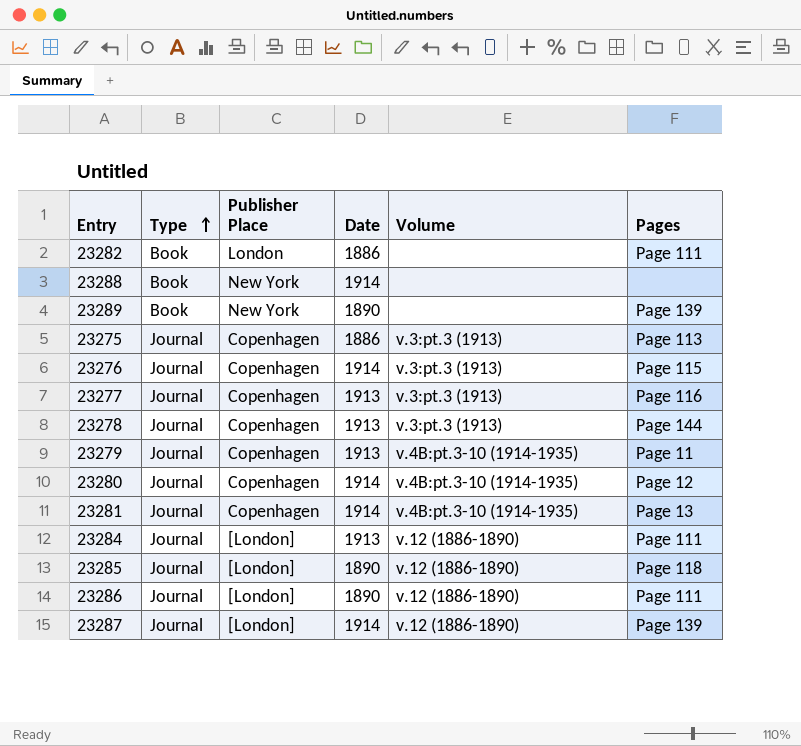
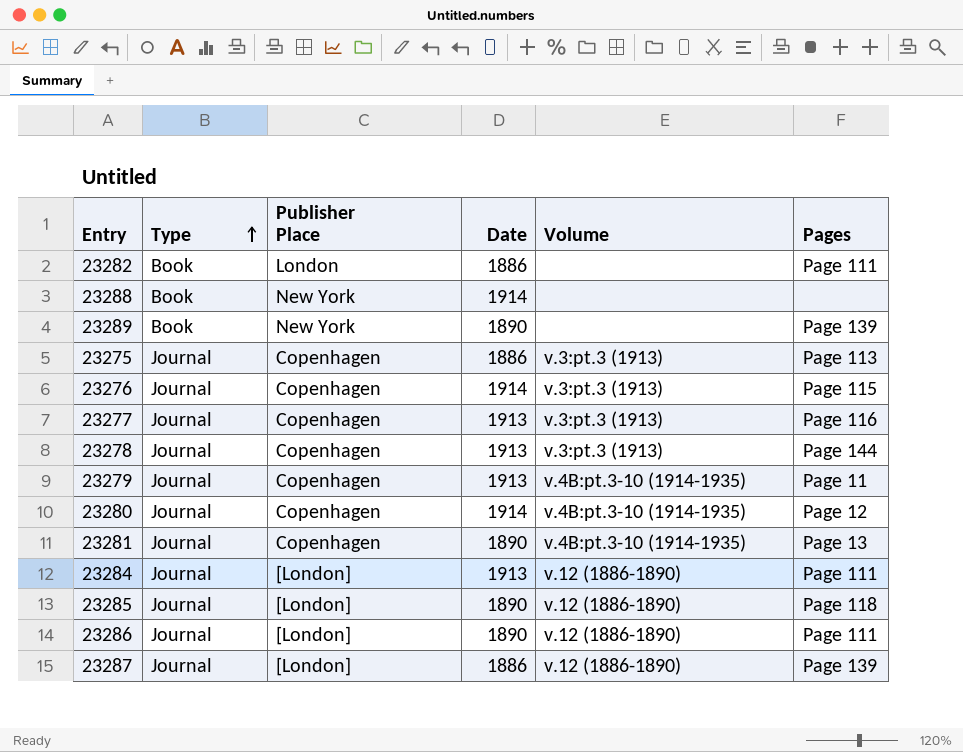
23281 | Date: 1914 -> 1890
23287 | Date: 1914 -> 1886

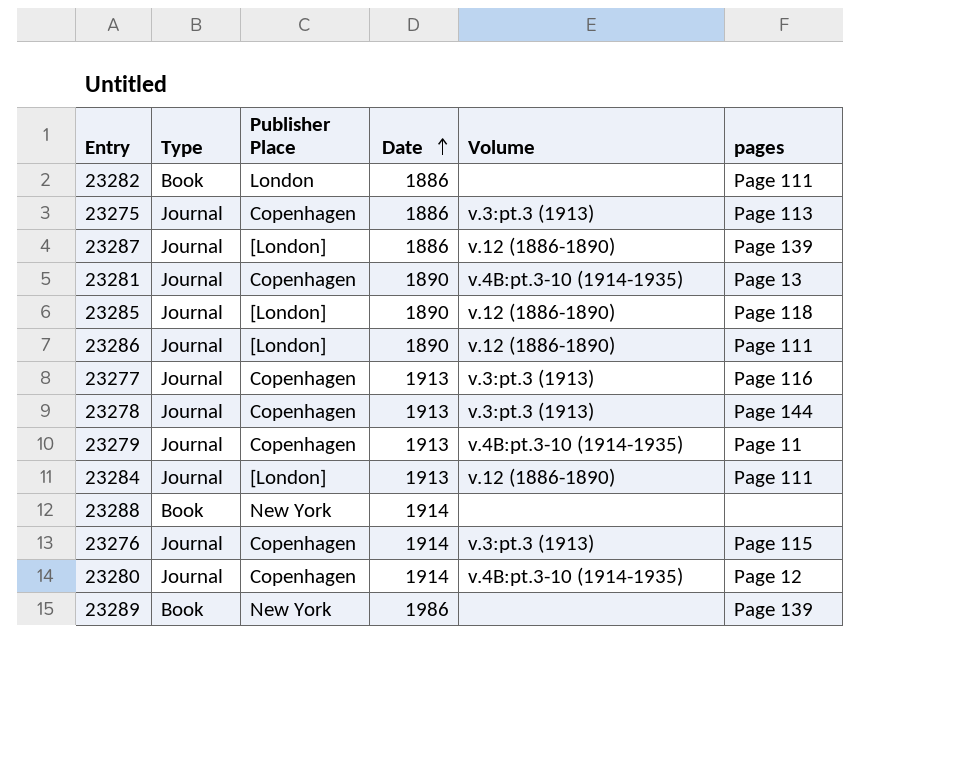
row order: Type ascending -> Date ascending
column name: Pages -> pages
23289 | Date: 1890 -> 1986

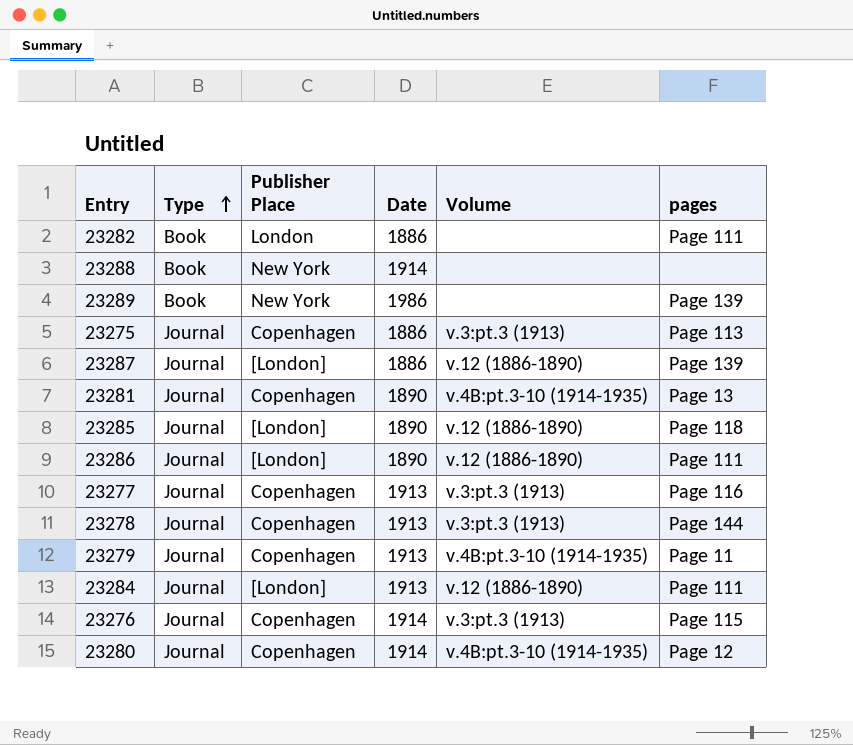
row order: Date ascending -> Type ascending

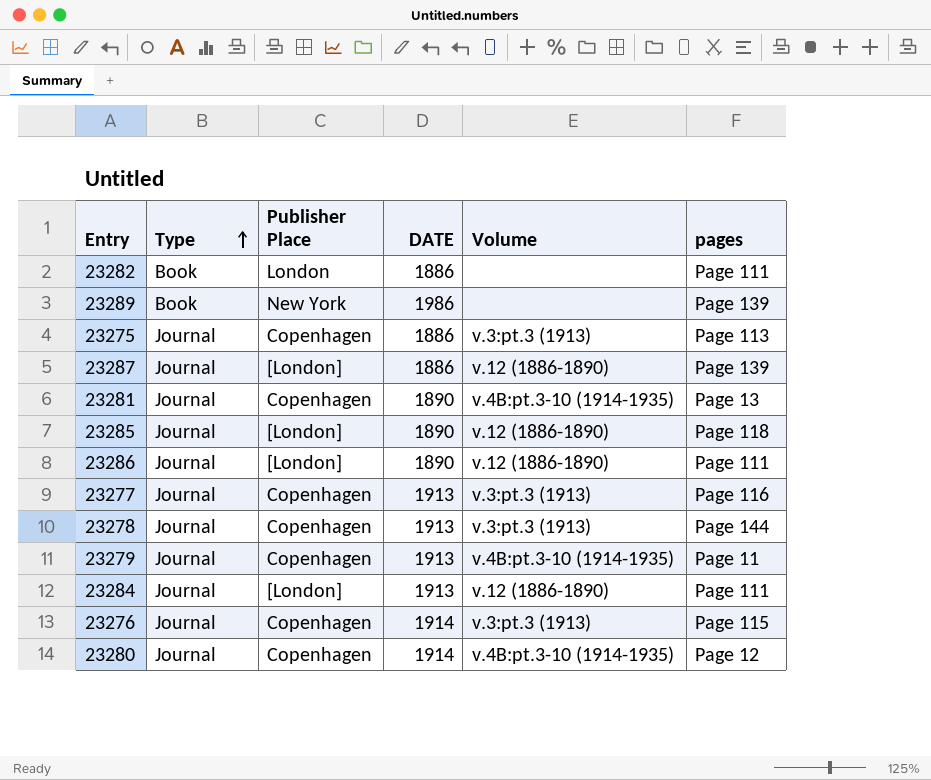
column name: Date -> DATE
row 23288: Book | New York | 1914 | none | none -> none

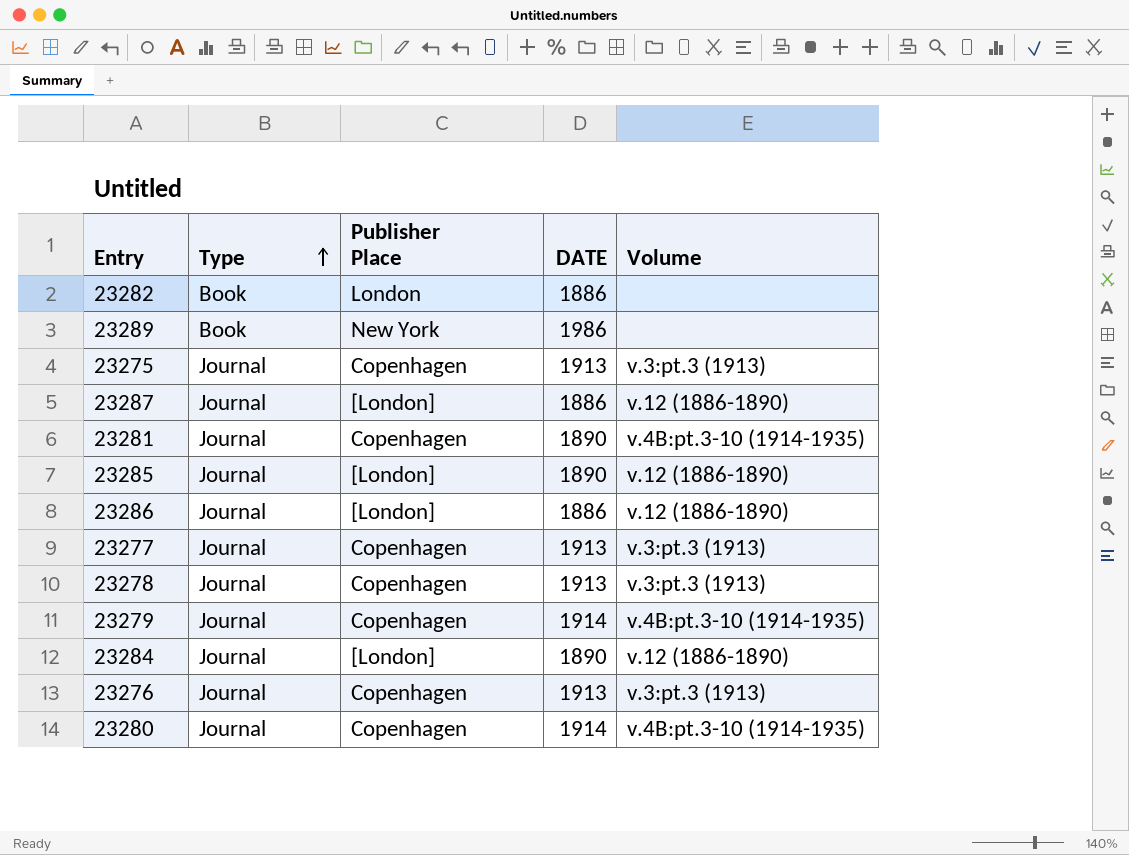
column pages | position: 6 -> none
23275 | DATE: 1886 -> 1913
23286 | DATE: 1890 -> 1886
23279 | DATE: 1913 -> 1914
23284 | DATE: 1913 -> 1890
23276 | DATE: 1914 -> 1913

